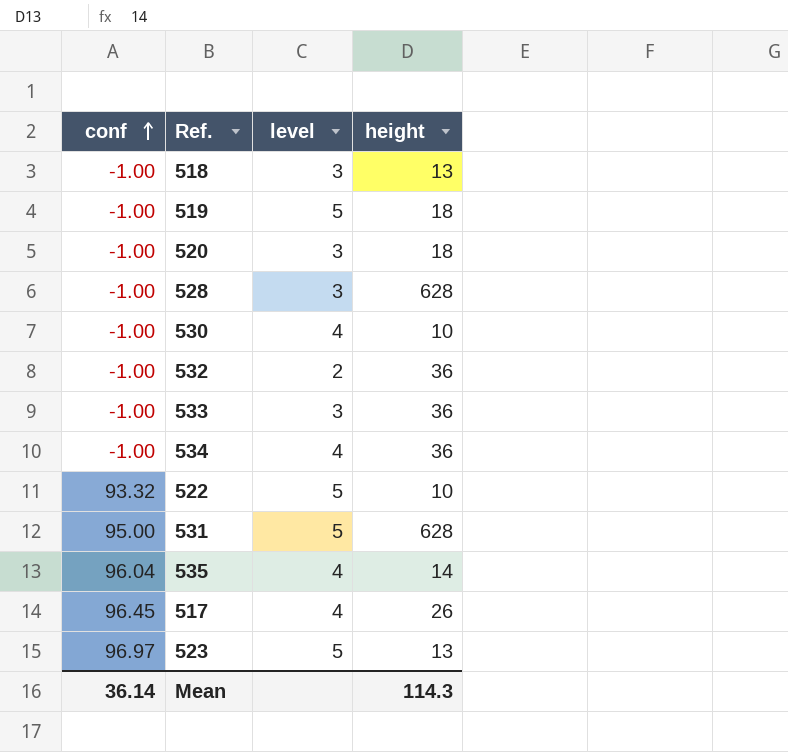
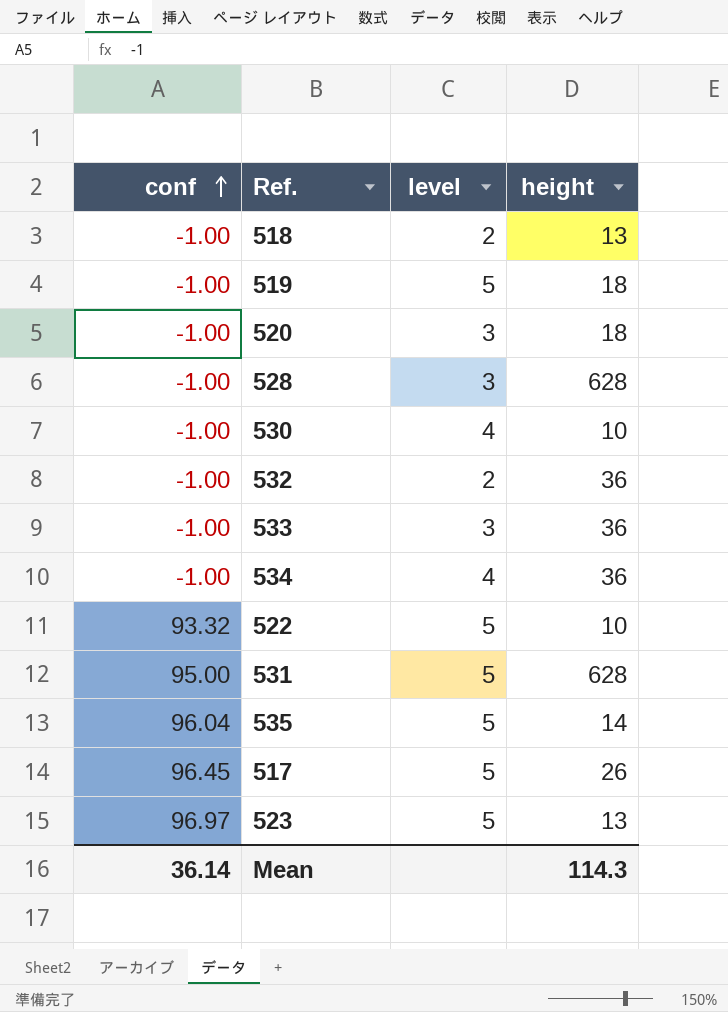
518 | level: 3 -> 2
535 | level: 4 -> 5
517 | level: 4 -> 5

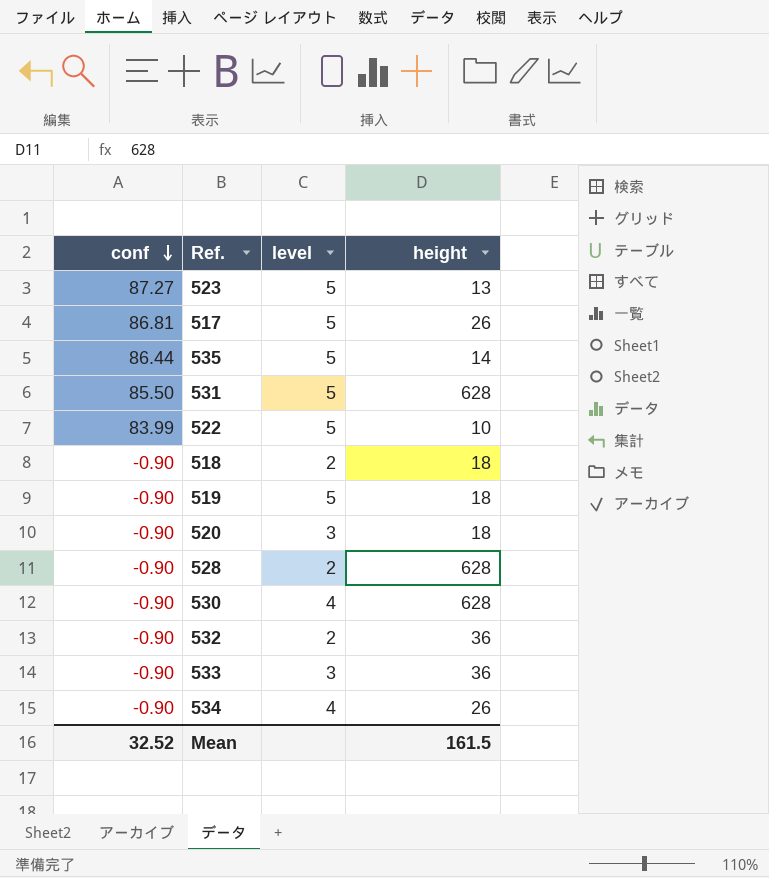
row order: conf ascending -> conf descending
523 | conf: 96.97 -> 87.27
517 | conf: 96.45 -> 86.81
535 | conf: 96.04 -> 86.44
531 | conf: 95.00 -> 85.50
522 | conf: 93.32 -> 83.99
518 | conf: -1.00 -> -0.90
518 | height: 13 -> 18
519 | conf: -1.00 -> -0.90
520 | conf: -1.00 -> -0.90
528 | conf: -1.00 -> -0.90
528 | level: 3 -> 2
530 | conf: -1.00 -> -0.90
530 | height: 10 -> 628
532 | conf: -1.00 -> -0.90
533 | conf: -1.00 -> -0.90
534 | conf: -1.00 -> -0.90
534 | height: 36 -> 26
Mean | conf: 36.14 -> 32.52
Mean | height: 114.3 -> 161.5

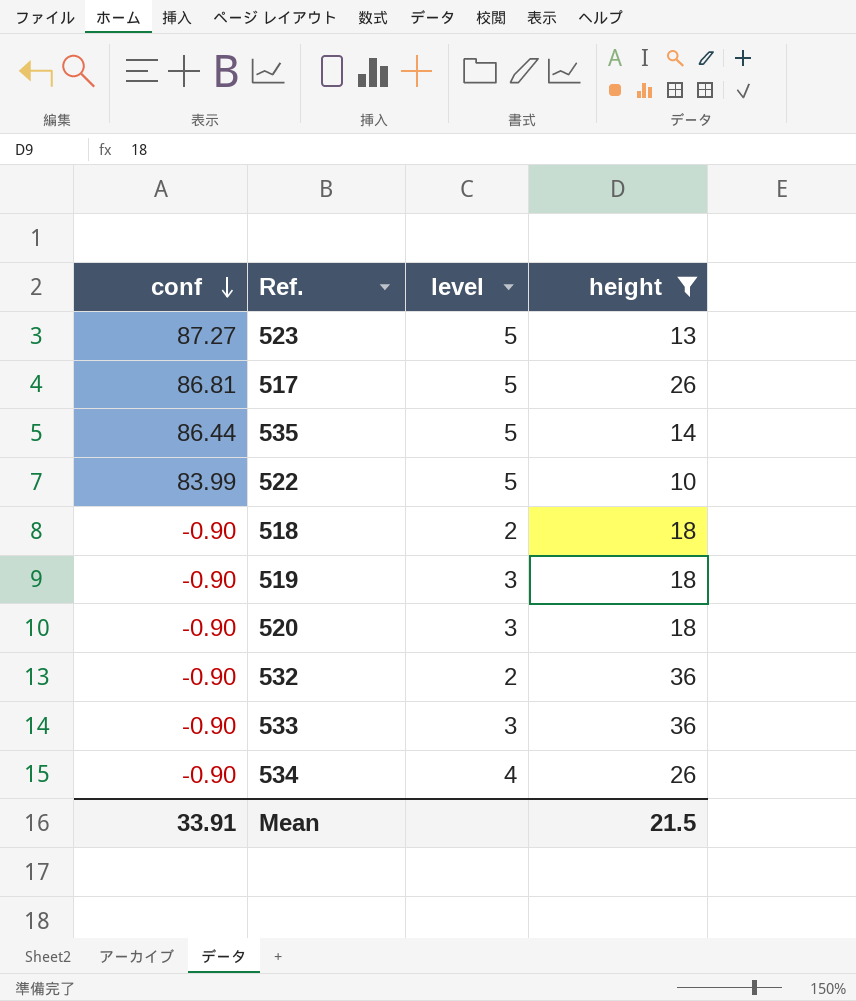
filter: none -> height != 628
519 | level: 5 -> 3
Mean | conf: 32.52 -> 33.91
Mean | height: 161.5 -> 21.5

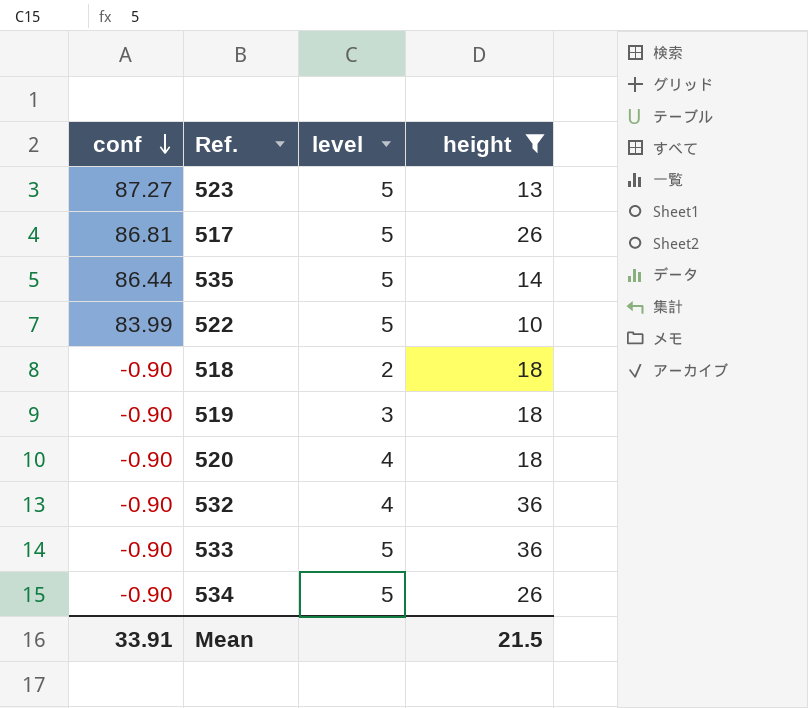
520 | level: 3 -> 4
532 | level: 2 -> 4
533 | level: 3 -> 5
534 | level: 4 -> 5

